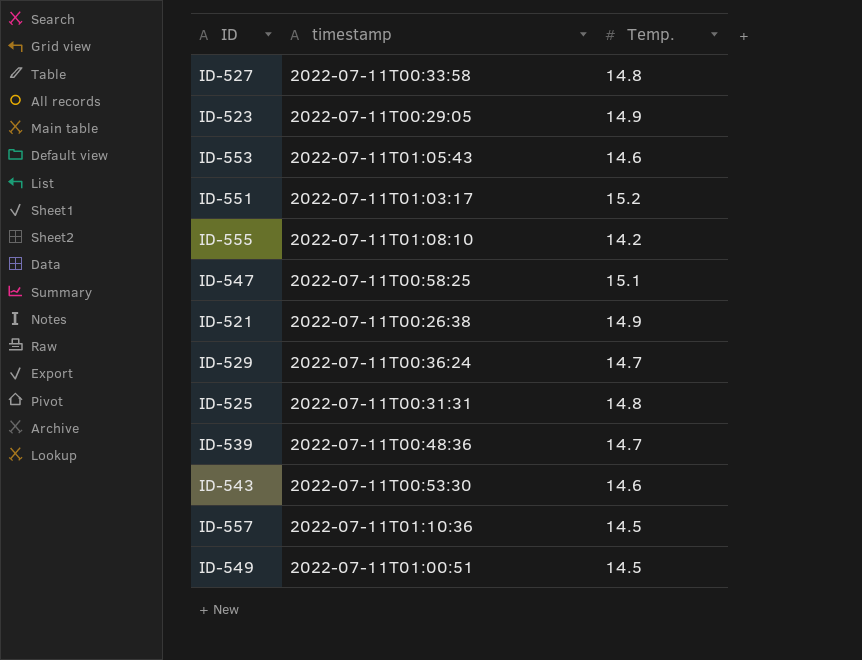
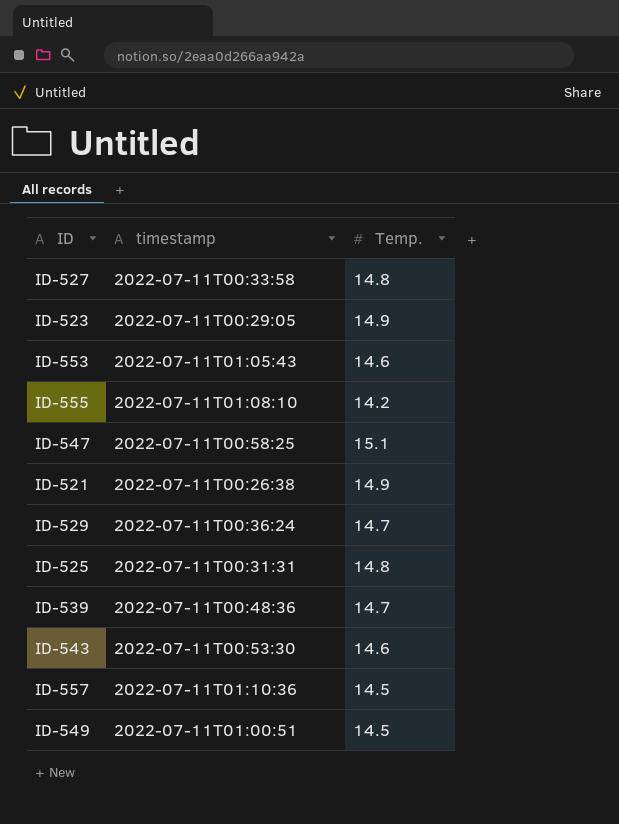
row ID-551: 2022-07-11T01:03:17 | 15.2 -> none

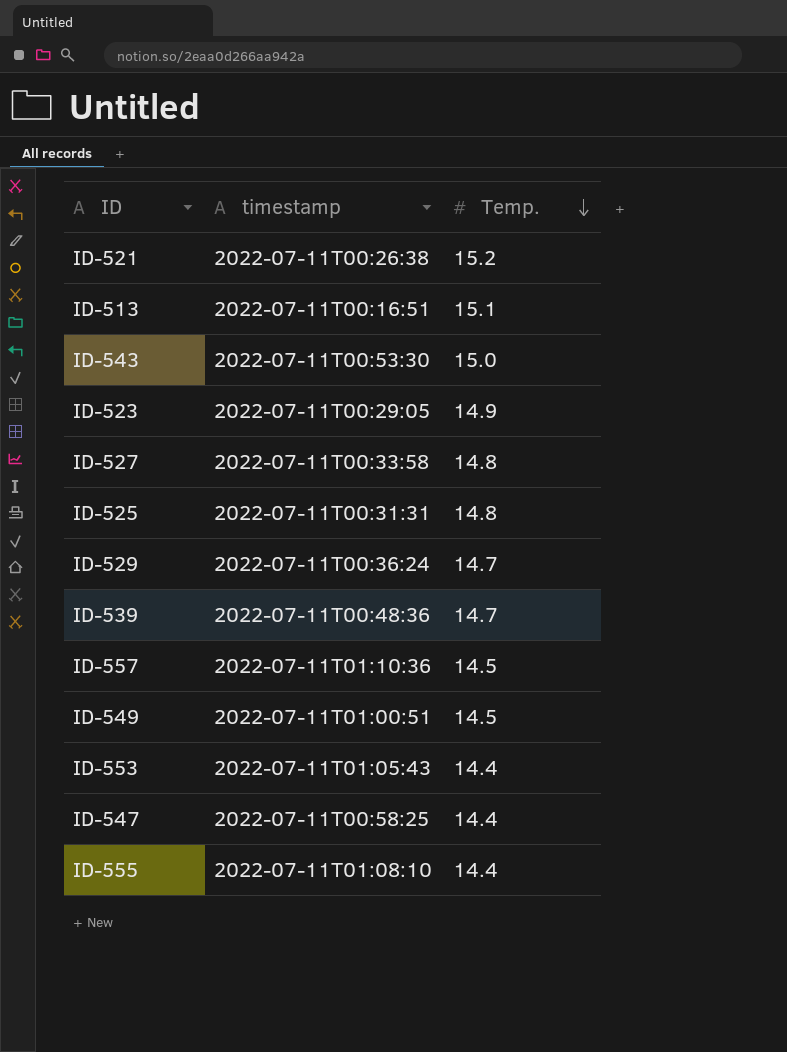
row order: none -> Temp. descending
ID-521 | Temp.: 14.9 -> 15.2
row ID-513: none -> 2022-07-11T00:16:51 | 15.1
ID-543 | Temp.: 14.6 -> 15.0
ID-553 | Temp.: 14.6 -> 14.4
ID-547 | Temp.: 15.1 -> 14.4
ID-555 | Temp.: 14.2 -> 14.4

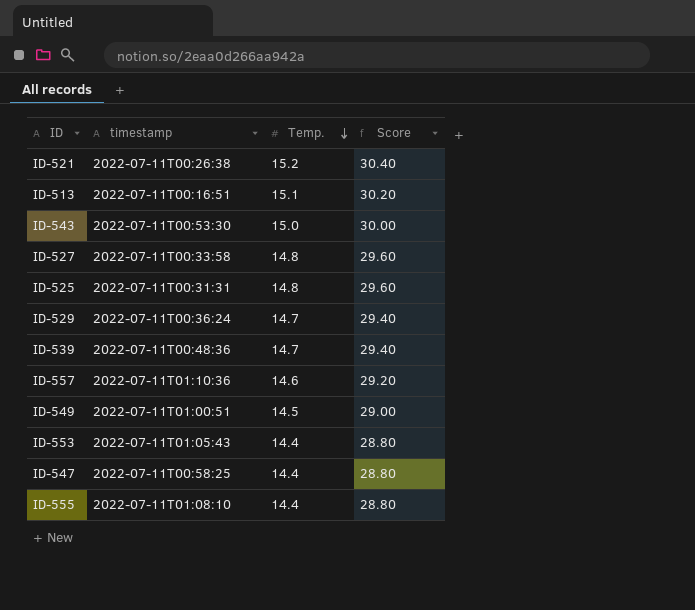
column Score | formula: none -> [Temp.] * 2
row ID-523: 2022-07-11T00:29:05 | 14.9 -> none
ID-557 | Temp.: 14.5 -> 14.6

